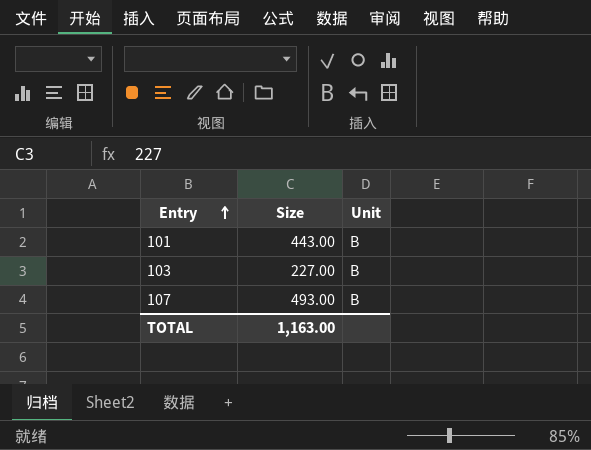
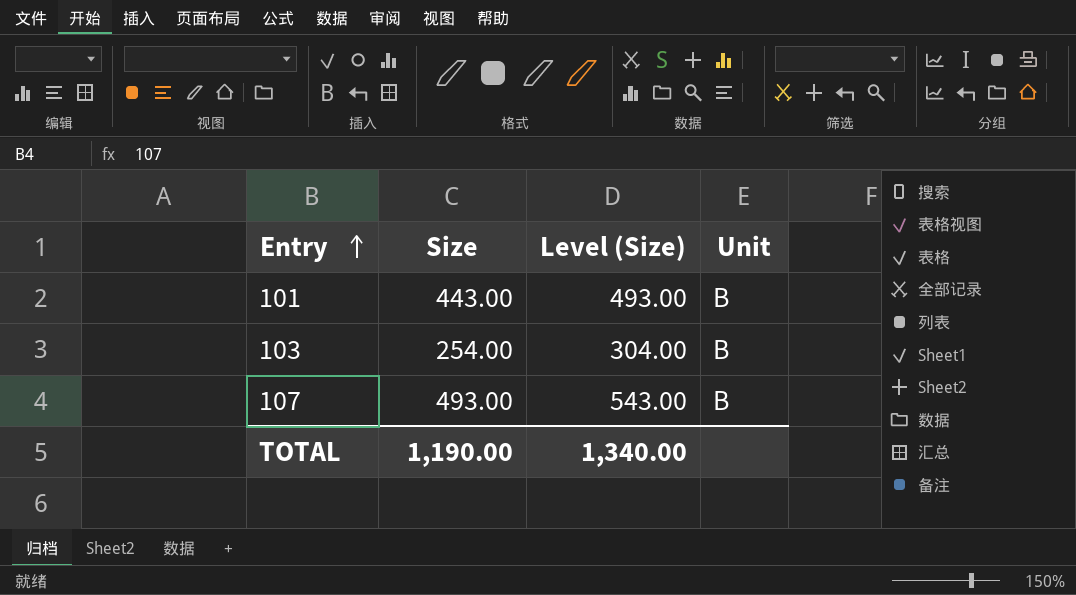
column Level (Size) | formula: none -> [Size] + 50
103 | Size: 227.00 -> 254.00
TOTAL | Size: 1,163.00 -> 1,190.00

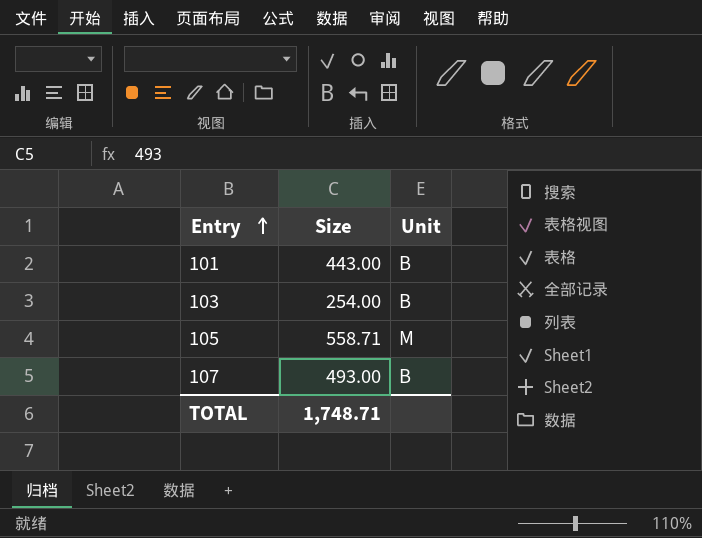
column Level (Size) | formula: [Size] + 50 -> none
row 105: none -> 558.71 | M
TOTAL | Size: 1,190.00 -> 1,748.71

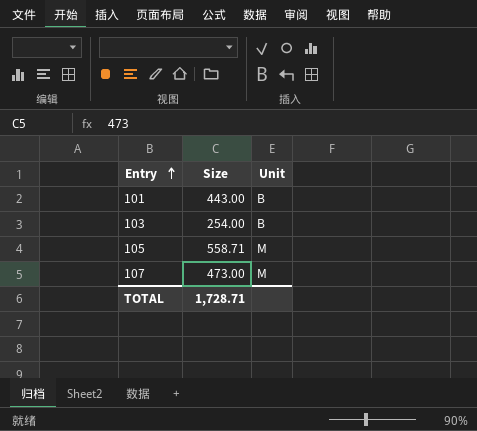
107 | Size: 493.00 -> 473.00
107 | Unit: B -> M
TOTAL | Size: 1,748.71 -> 1,728.71

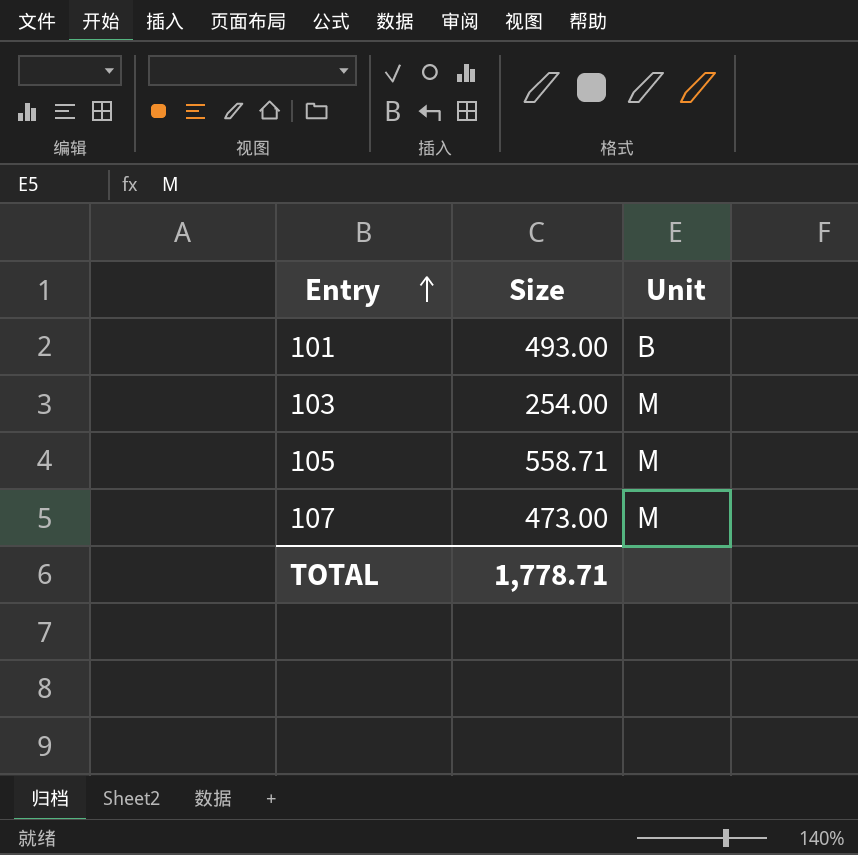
101 | Size: 443.00 -> 493.00
103 | Unit: B -> M
TOTAL | Size: 1,728.71 -> 1,778.71

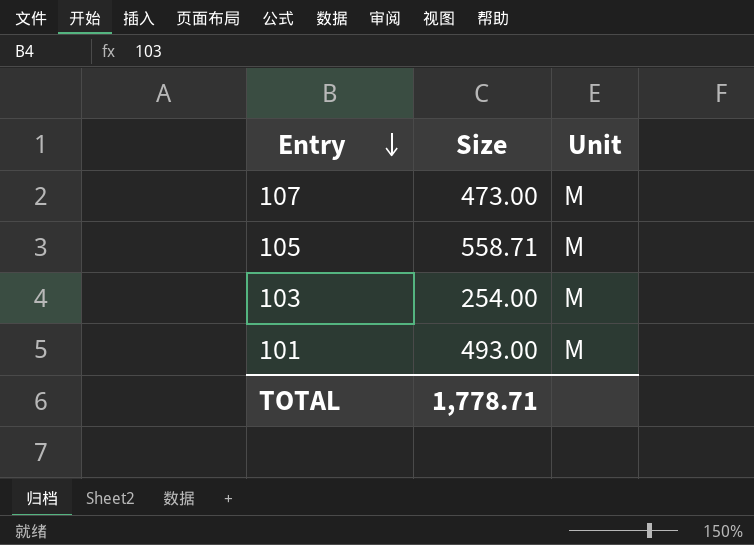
row order: Entry ascending -> Entry descending
101 | Unit: B -> M

